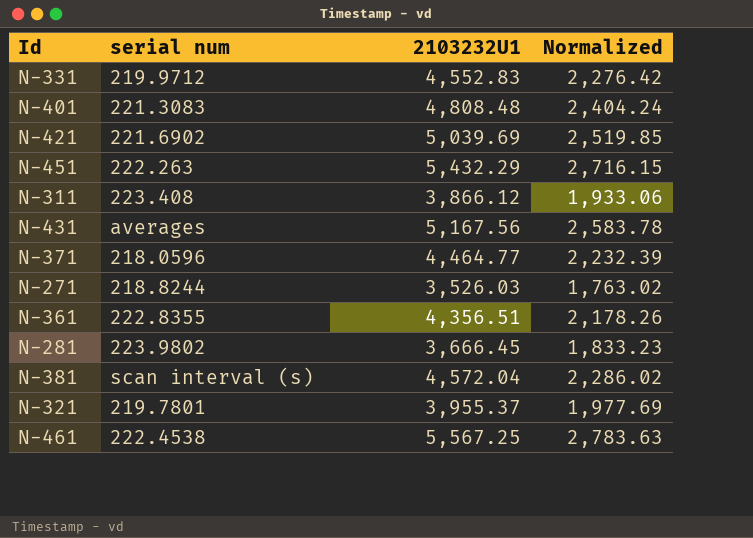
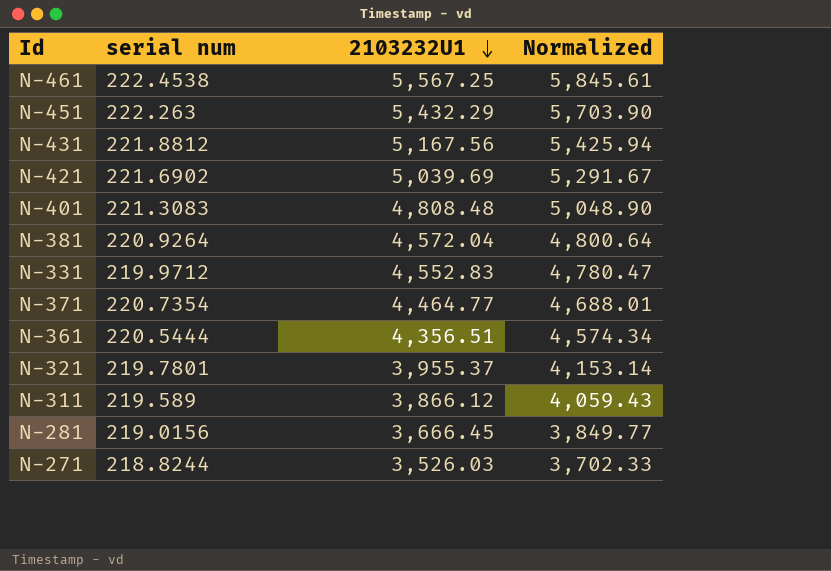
row order: none -> 2103232U1 descending
column Normalized | formula: [2103232U1] * 0.5 -> [2103232U1] * 1.05
N-431 | serial num: averages -> 221.8812
N-381 | serial num: scan interval (s) -> 220.9264
N-371 | serial num: 218.0596 -> 220.7354
N-361 | serial num: 222.8355 -> 220.5444
N-311 | serial num: 223.408 -> 219.589
N-281 | serial num: 223.9802 -> 219.0156

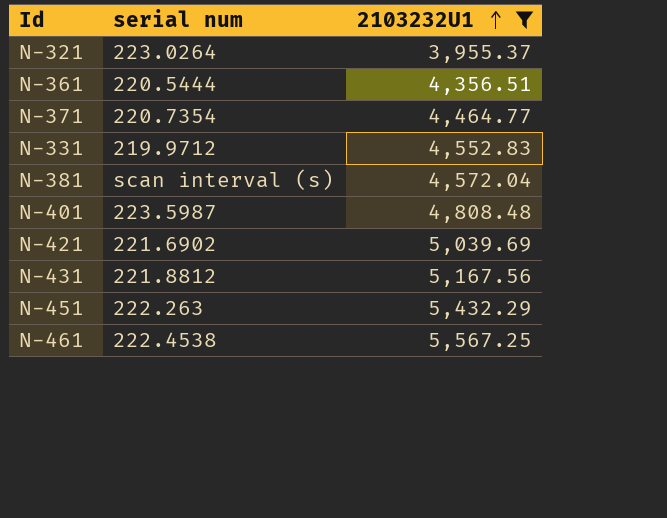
filter: none -> 2103232U1 >= 3,955.37
row order: 2103232U1 descending -> 2103232U1 ascending
column Normalized | formula: [2103232U1] * 1.05 -> none
N-321 | serial num: 219.7801 -> 223.0264
N-381 | serial num: 220.9264 -> scan interval (s)
N-401 | serial num: 221.3083 -> 223.5987

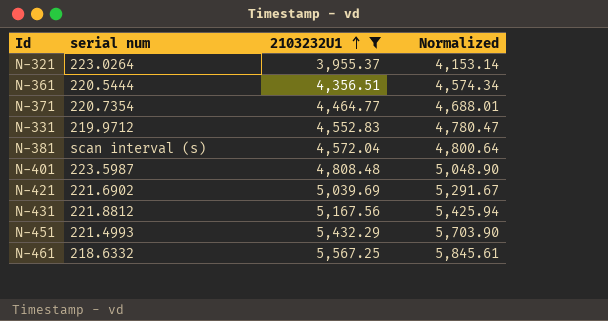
column Normalized | formula: none -> [2103232U1] * 1.05
N-451 | serial num: 222.263 -> 221.4993
N-461 | serial num: 222.4538 -> 218.6332

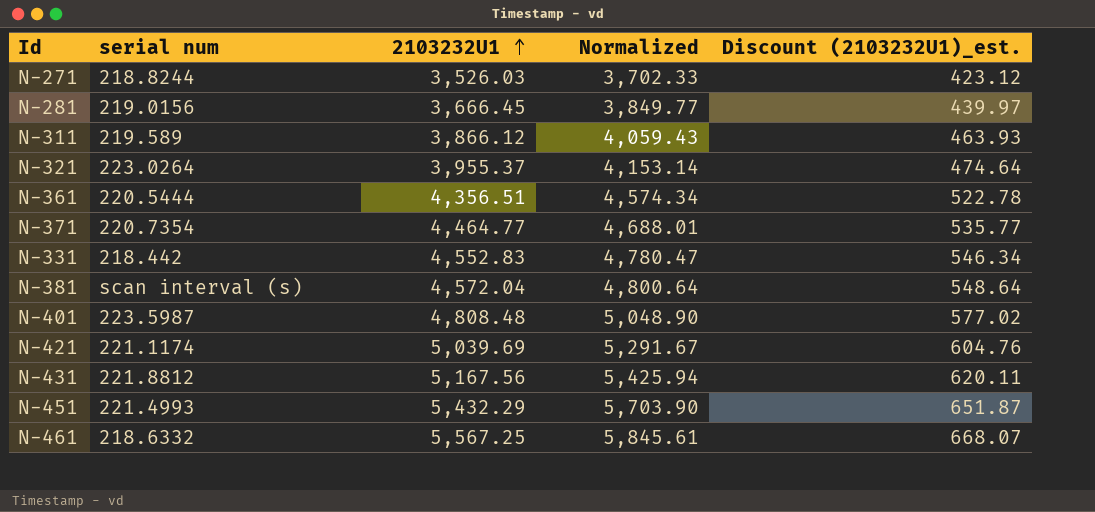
filter: 2103232U1 >= 3,955.37 -> none
column Discount (2103232U1)_est. | formula: none -> [2103232U1] * 0.12
N-331 | serial num: 219.9712 -> 218.442
N-421 | serial num: 221.6902 -> 221.1174

